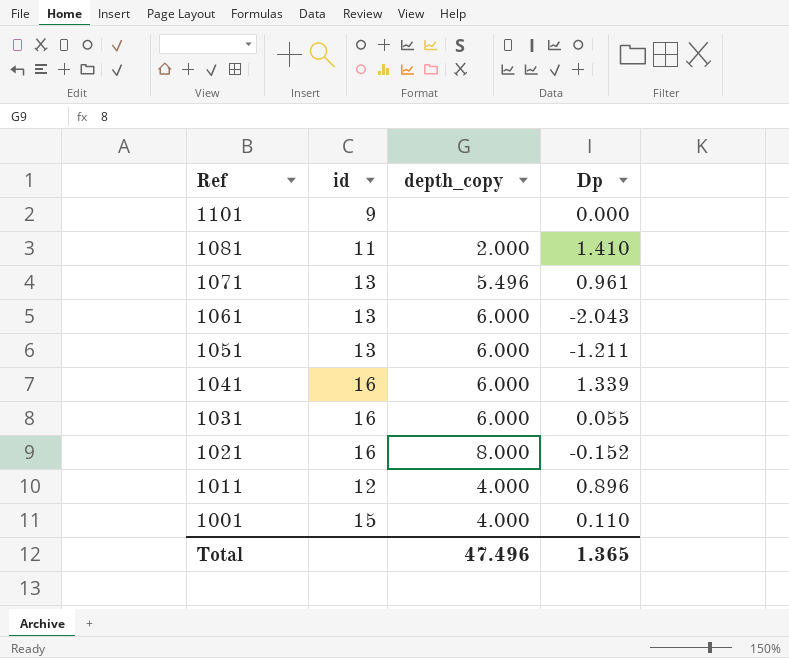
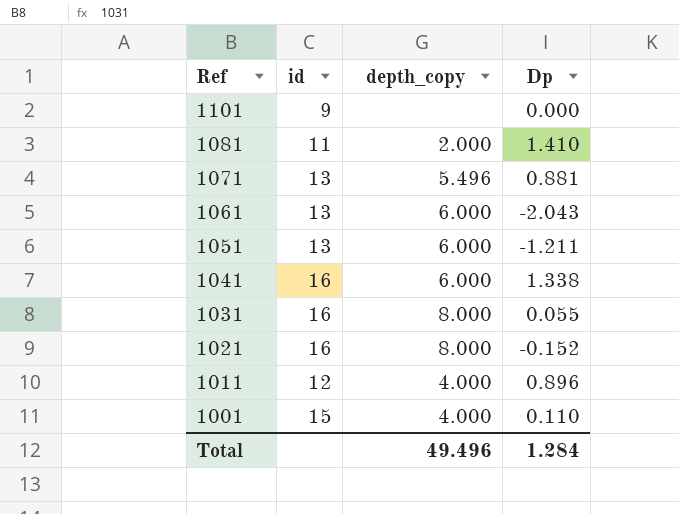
1071 | Dp: 0.961 -> 0.881
1041 | Dp: 1.339 -> 1.338
1031 | depth_copy: 6.000 -> 8.000
Total | depth_copy: 47.496 -> 49.496
Total | Dp: 1.365 -> 1.284

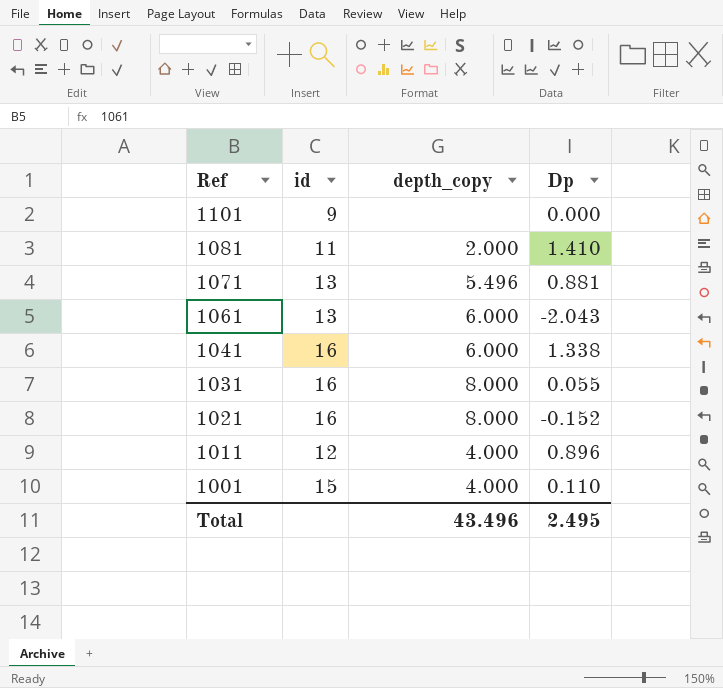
row 1051: 13 | 6.000 | -1.211 -> none
Total | depth_copy: 49.496 -> 43.496
Total | Dp: 1.284 -> 2.495

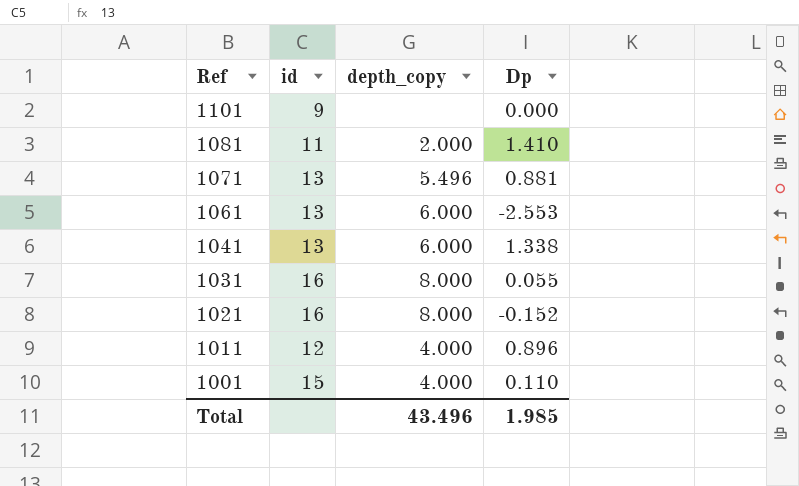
1061 | Dp: -2.043 -> -2.553
1041 | id: 16 -> 13
Total | Dp: 2.495 -> 1.985

